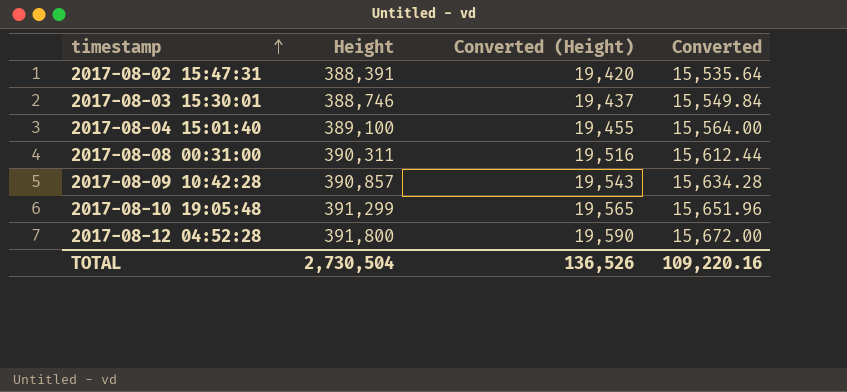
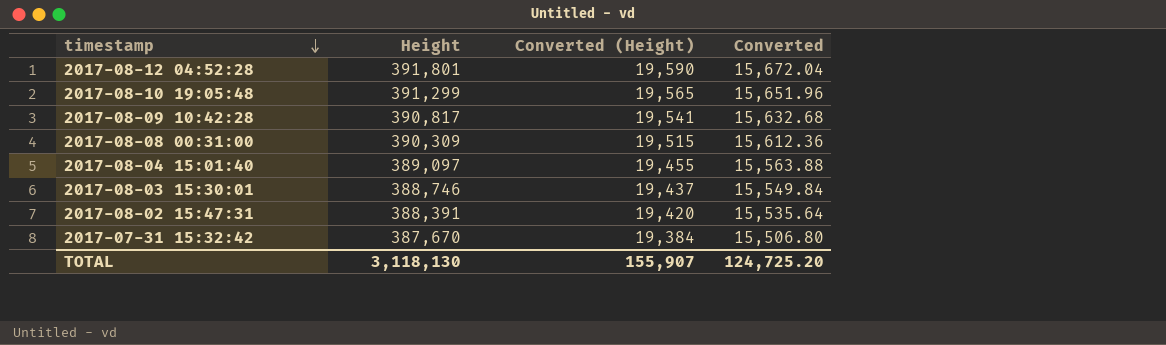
row order: timestamp ascending -> timestamp descending
2017-08-12 04:52:28 | Height: 391,800 -> 391,801
2017-08-12 04:52:28 | Converted: 15,672.00 -> 15,672.04
2017-08-09 10:42:28 | Height: 390,857 -> 390,817
2017-08-09 10:42:28 | Converted (Height): 19,543 -> 19,541
2017-08-09 10:42:28 | Converted: 15,634.28 -> 15,632.68
2017-08-08 00:31:00 | Height: 390,311 -> 390,309
2017-08-08 00:31:00 | Converted (Height): 19,516 -> 19,515
2017-08-08 00:31:00 | Converted: 15,612.44 -> 15,612.36
2017-08-04 15:01:40 | Height: 389,100 -> 389,097
2017-08-04 15:01:40 | Converted: 15,564.00 -> 15,563.88
row 2017-07-31 15:32:42: none -> 387,670 | 19,384 | 15,506.80
TOTAL | Height: 2,730,504 -> 3,118,130
TOTAL | Converted (Height): 136,526 -> 155,907
TOTAL | Converted: 109,220.16 -> 124,725.20

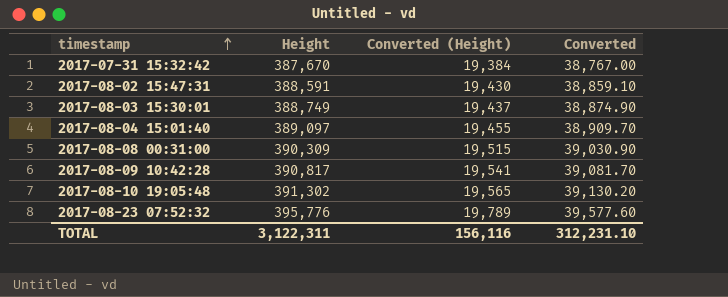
row order: timestamp descending -> timestamp ascending
column Converted | formula: [Height] * 0.04 -> [Height] * 0.1
row 2017-08-12 04:52:28: 391,801 | 19,590 | 15,672.04 -> none
2017-08-02 15:47:31 | Height: 388,391 -> 388,591
2017-08-02 15:47:31 | Converted (Height): 19,420 -> 19,430
2017-08-03 15:30:01 | Height: 388,746 -> 388,749
2017-08-10 19:05:48 | Height: 391,299 -> 391,302
row 2017-08-23 07:52:32: none -> 395,776 | 19,789 | 39,577.60
TOTAL | Height: 3,118,130 -> 3,122,311
TOTAL | Converted (Height): 155,907 -> 156,116
TOTAL | Converted: 124,725.20 -> 312,231.10

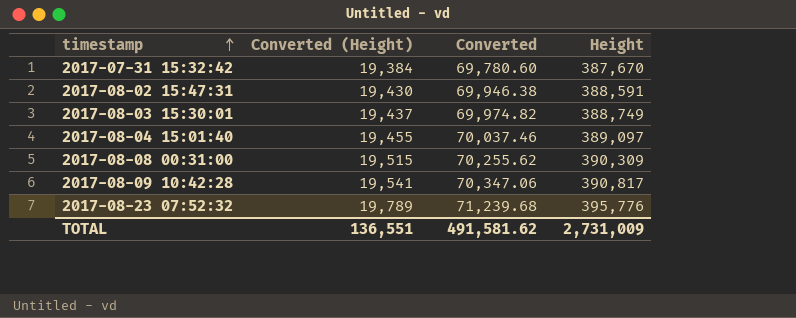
column Converted | formula: [Height] * 0.1 -> [Height] * 0.18
column Height | position: 2 -> 4
row 2017-08-10 19:05:48: 391,302 | 19,565 | 39,130.20 -> none
TOTAL | Converted (Height): 156,116 -> 136,551
TOTAL | Converted: 312,231.10 -> 491,581.62
TOTAL | Height: 3,122,311 -> 2,731,009

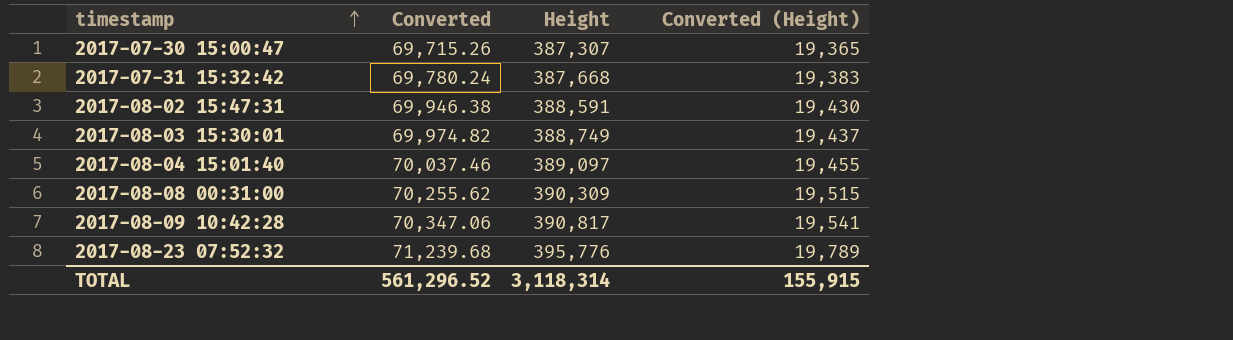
column Converted (Height) | position: 2 -> 4
row 2017-07-30 15:00:47: none -> 69,715.26 | 387,307 | 19,365
2017-07-31 15:32:42 | Converted: 69,780.60 -> 69,780.24
2017-07-31 15:32:42 | Height: 387,670 -> 387,668
2017-07-31 15:32:42 | Converted (Height): 19,384 -> 19,383
TOTAL | Converted: 491,581.62 -> 561,296.52
TOTAL | Height: 2,731,009 -> 3,118,314
TOTAL | Converted (Height): 136,551 -> 155,915

